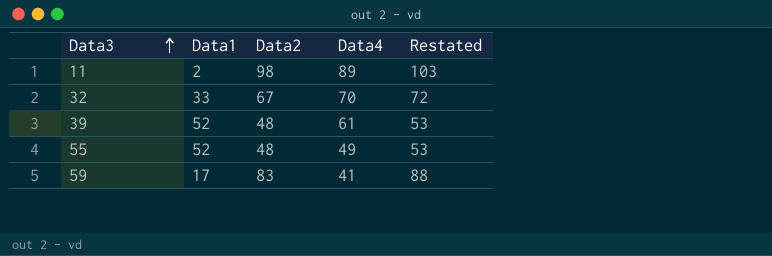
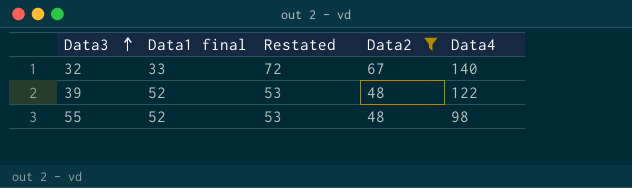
filter: none -> Data2 <= 67
column name: Data1 -> Data1 final
column Restated | position: 5 -> 3
32 | Data4: 70 -> 140
39 | Data4: 61 -> 122
55 | Data4: 49 -> 98

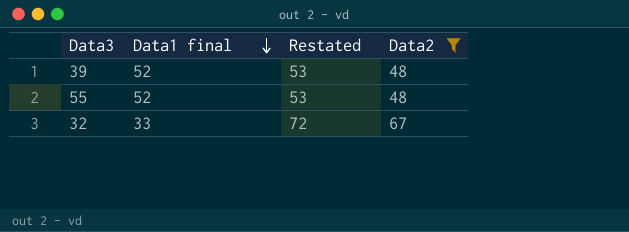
row order: Data3 ascending -> Data1 final descending
column Data4 | position: 5 -> none

